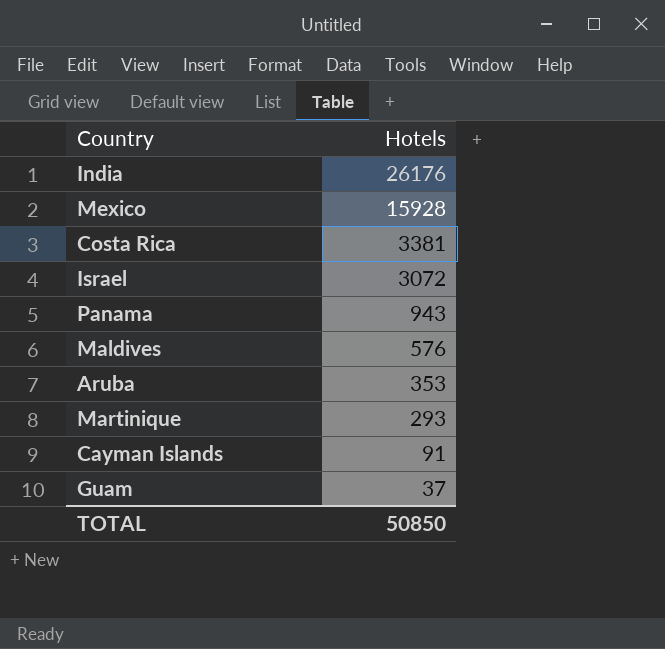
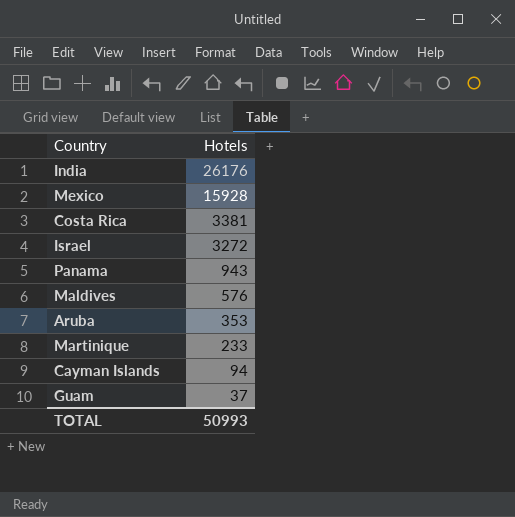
Israel | Hotels: 3072 -> 3272
Martinique | Hotels: 293 -> 233
Cayman Islands | Hotels: 91 -> 94
TOTAL | Hotels: 50850 -> 50993

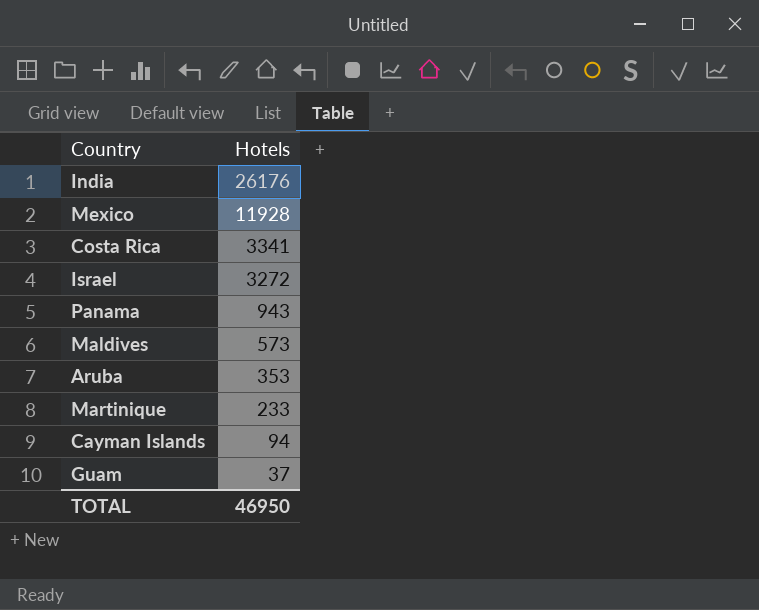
Mexico | Hotels: 15928 -> 11928
Costa Rica | Hotels: 3381 -> 3341
Maldives | Hotels: 576 -> 573
TOTAL | Hotels: 50993 -> 46950

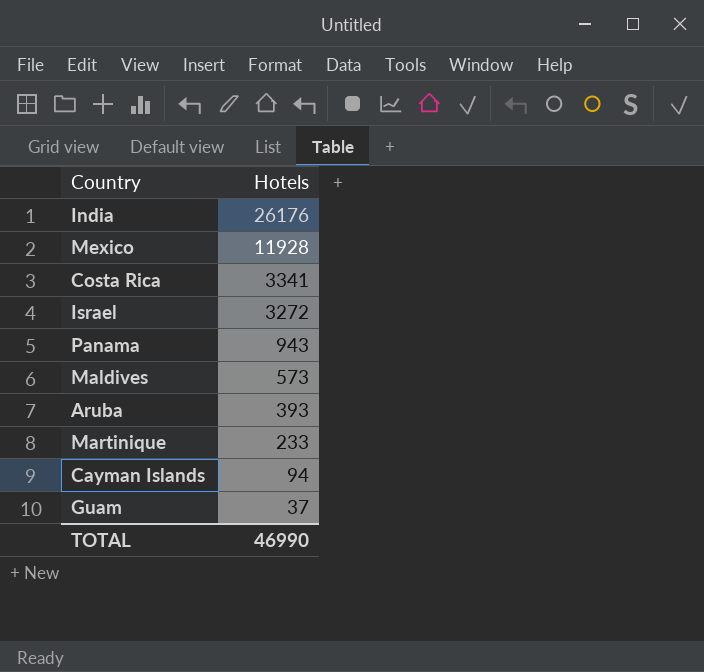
Aruba | Hotels: 353 -> 393
TOTAL | Hotels: 46950 -> 46990

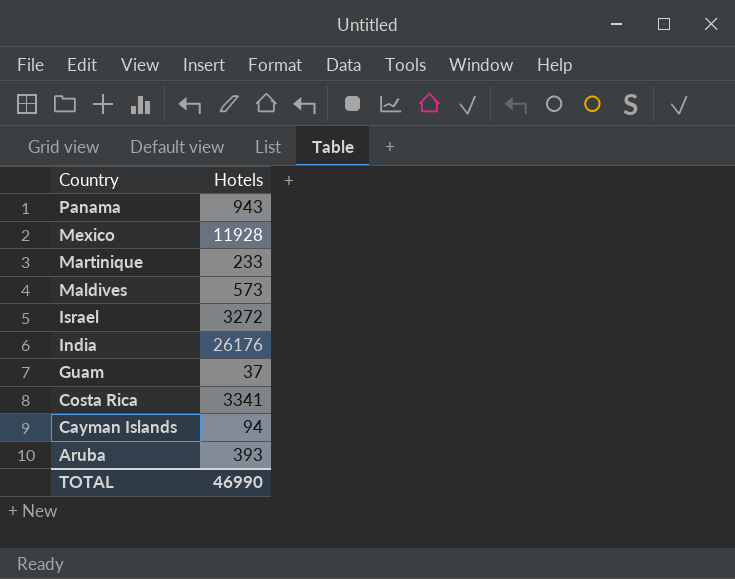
row order: Hotels descending -> Country descending

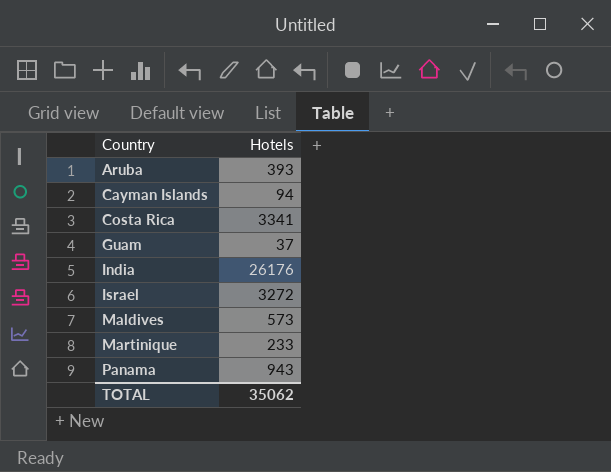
row order: Country descending -> Country ascending
row Mexico: 11928 -> none
TOTAL | Hotels: 46990 -> 35062

